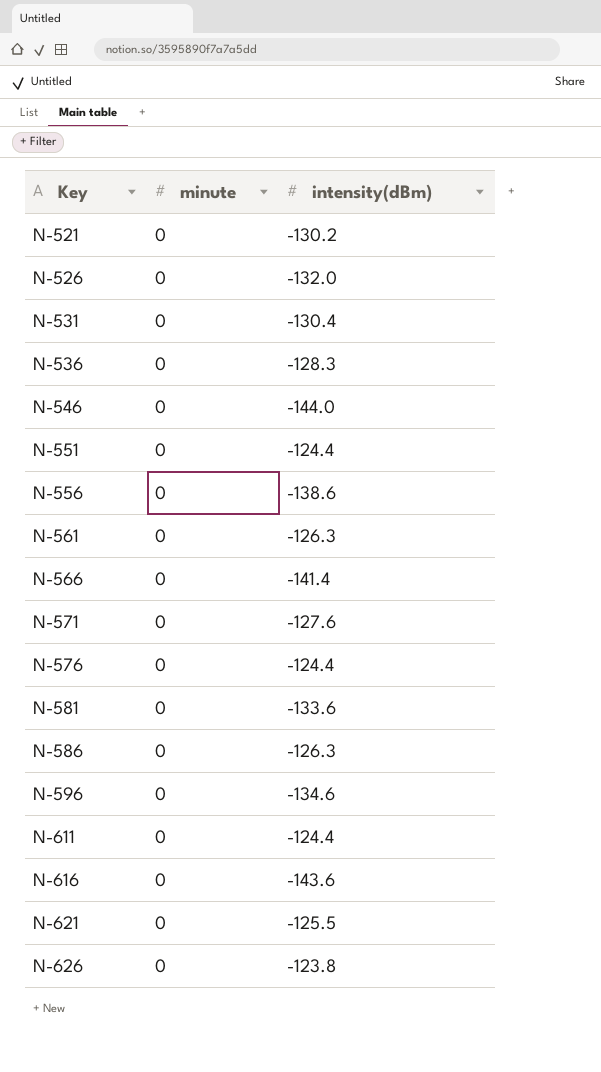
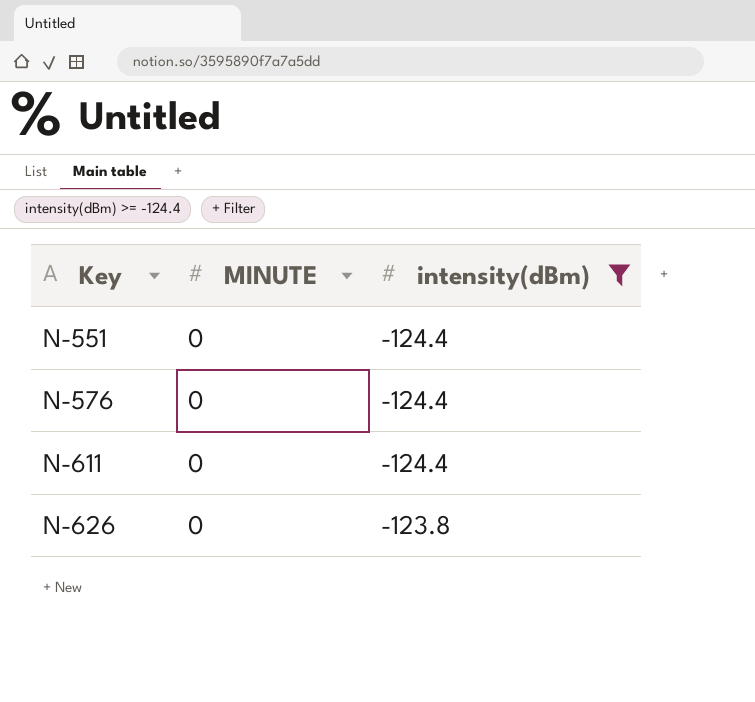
filter: none -> intensity(dBm) >= -124.4
column name: minute -> MINUTE

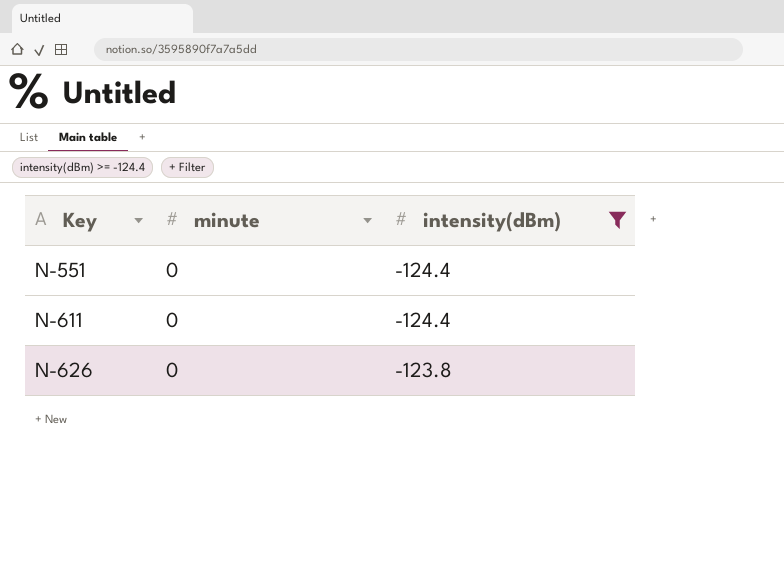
column name: MINUTE -> minute
row N-576: 0 | -124.4 -> none

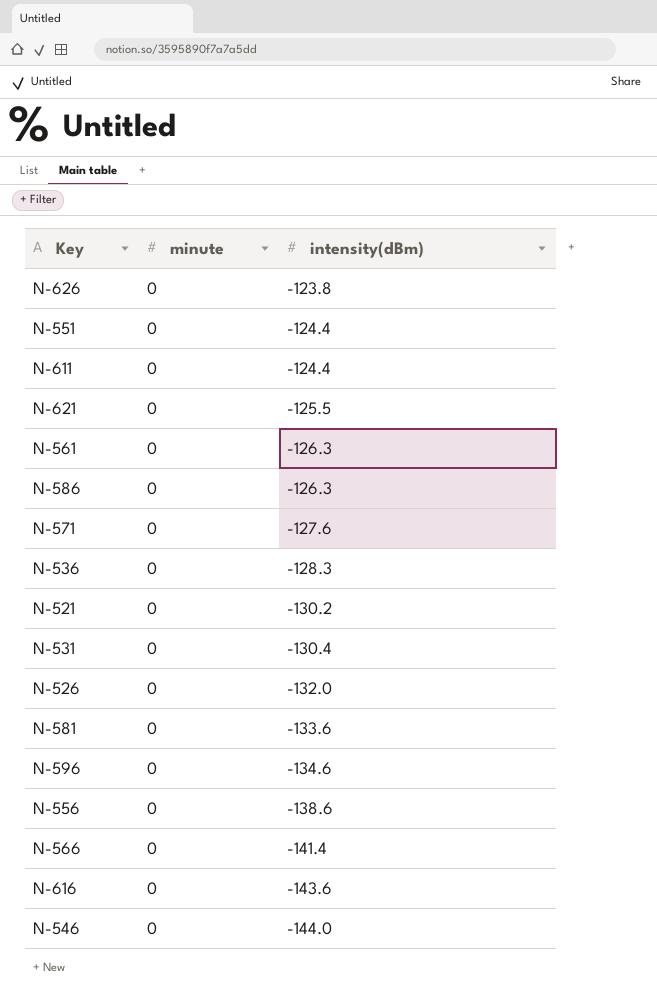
filter: intensity(dBm) >= -124.4 -> none
row order: Key ascending -> intensity(dBm) descending

